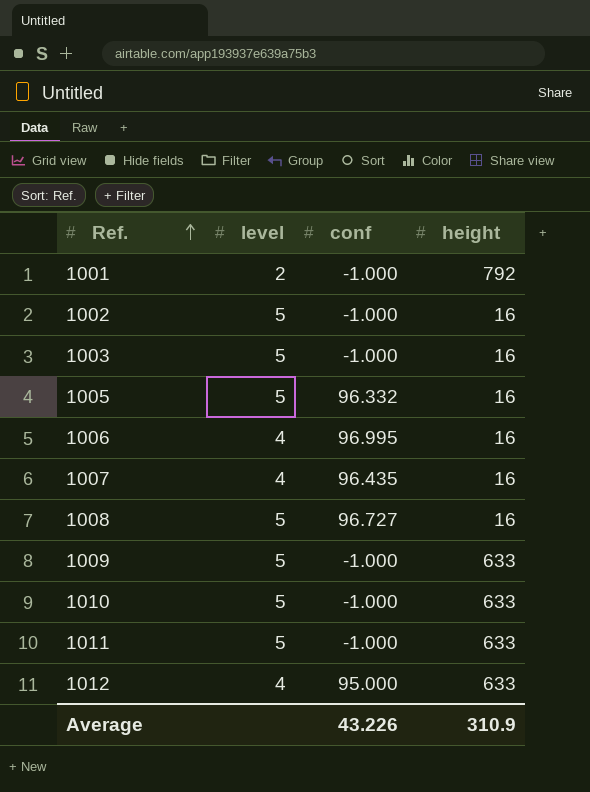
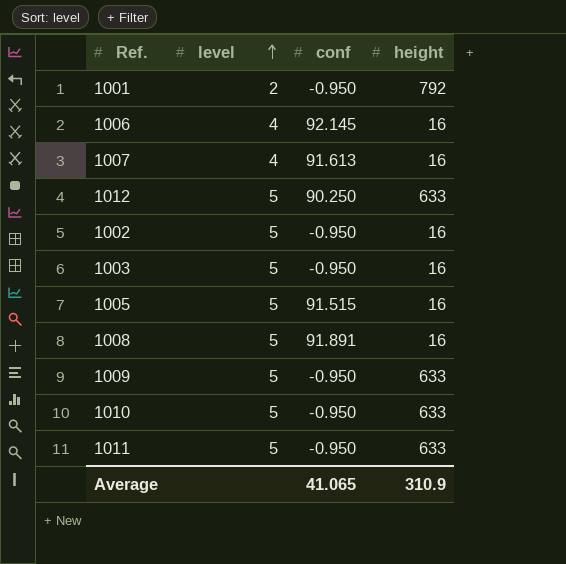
row order: Ref. ascending -> level ascending
1001 | conf: -1.000 -> -0.950
1006 | conf: 96.995 -> 92.145
1007 | conf: 96.435 -> 91.613
1012 | level: 4 -> 5
1012 | conf: 95.000 -> 90.250
1002 | conf: -1.000 -> -0.950
1003 | conf: -1.000 -> -0.950
1005 | conf: 96.332 -> 91.515
1008 | conf: 96.727 -> 91.891
1009 | conf: -1.000 -> -0.950
1010 | conf: -1.000 -> -0.950
1011 | conf: -1.000 -> -0.950
Average | conf: 43.226 -> 41.065

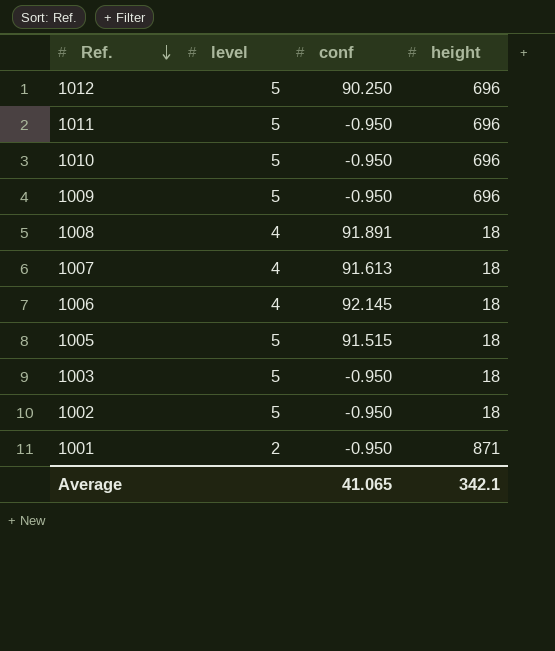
row order: level ascending -> Ref. descending
1012 | height: 633 -> 696
1011 | height: 633 -> 696
1010 | height: 633 -> 696
1009 | height: 633 -> 696
1008 | level: 5 -> 4
1008 | height: 16 -> 18
1007 | height: 16 -> 18
1006 | height: 16 -> 18
1005 | height: 16 -> 18
1003 | height: 16 -> 18
1002 | height: 16 -> 18
1001 | height: 792 -> 871
Average | height: 310.9 -> 342.1

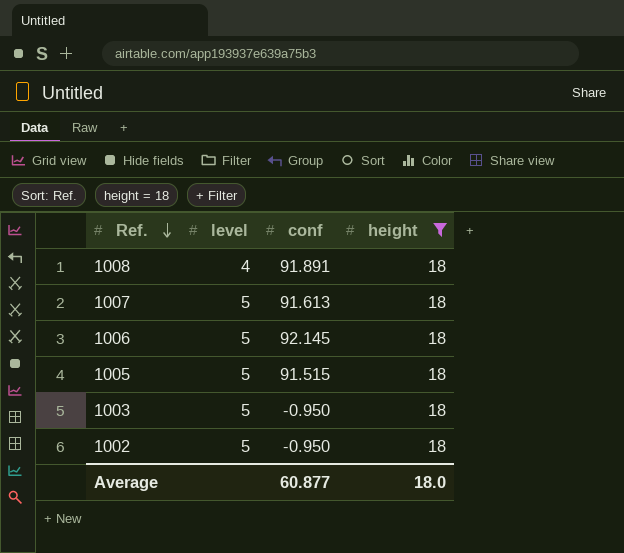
filter: none -> height = 18
1007 | level: 4 -> 5
1006 | level: 4 -> 5
Average | conf: 41.065 -> 60.877
Average | height: 342.1 -> 18.0

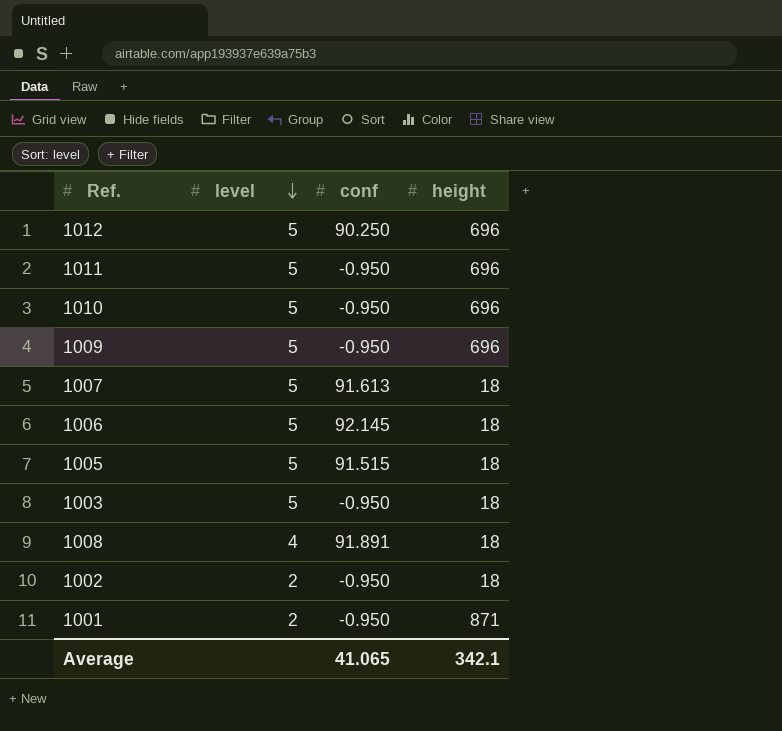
filter: height = 18 -> none
row order: Ref. descending -> level descending
1002 | level: 5 -> 2
Average | conf: 60.877 -> 41.065
Average | height: 18.0 -> 342.1

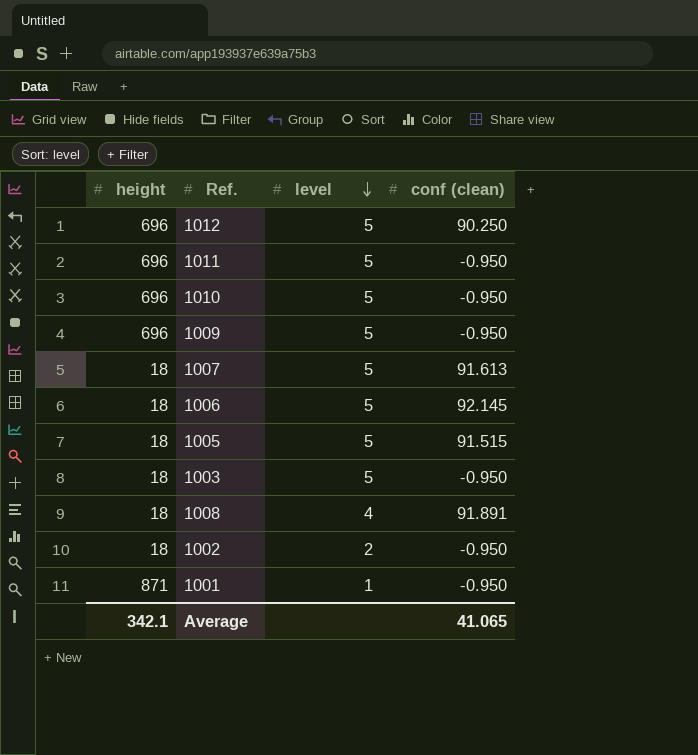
column height | position: 4 -> 1
column name: conf -> conf (clean)
1001 | level: 2 -> 1

